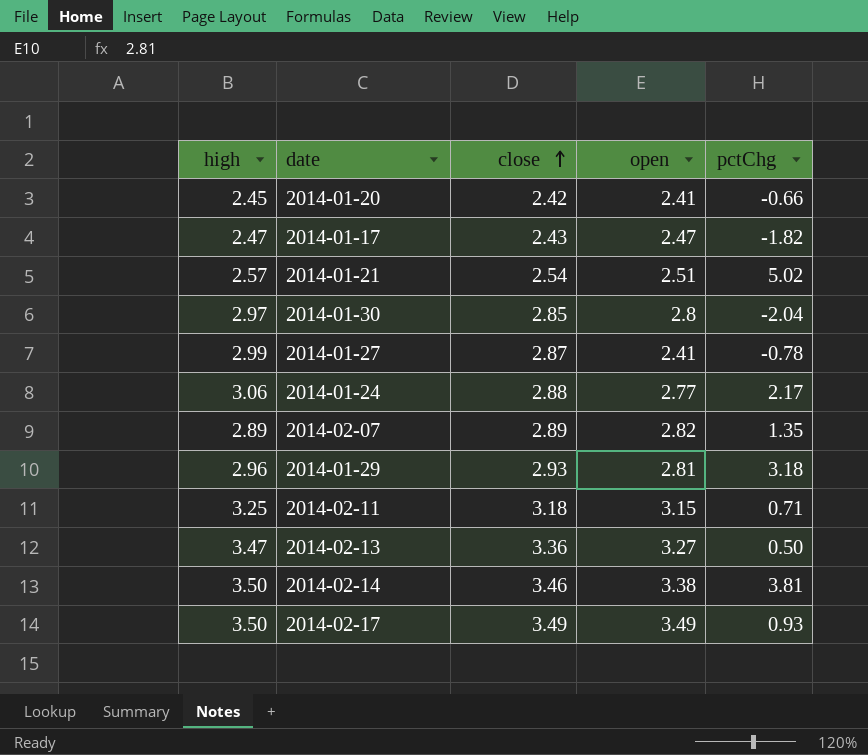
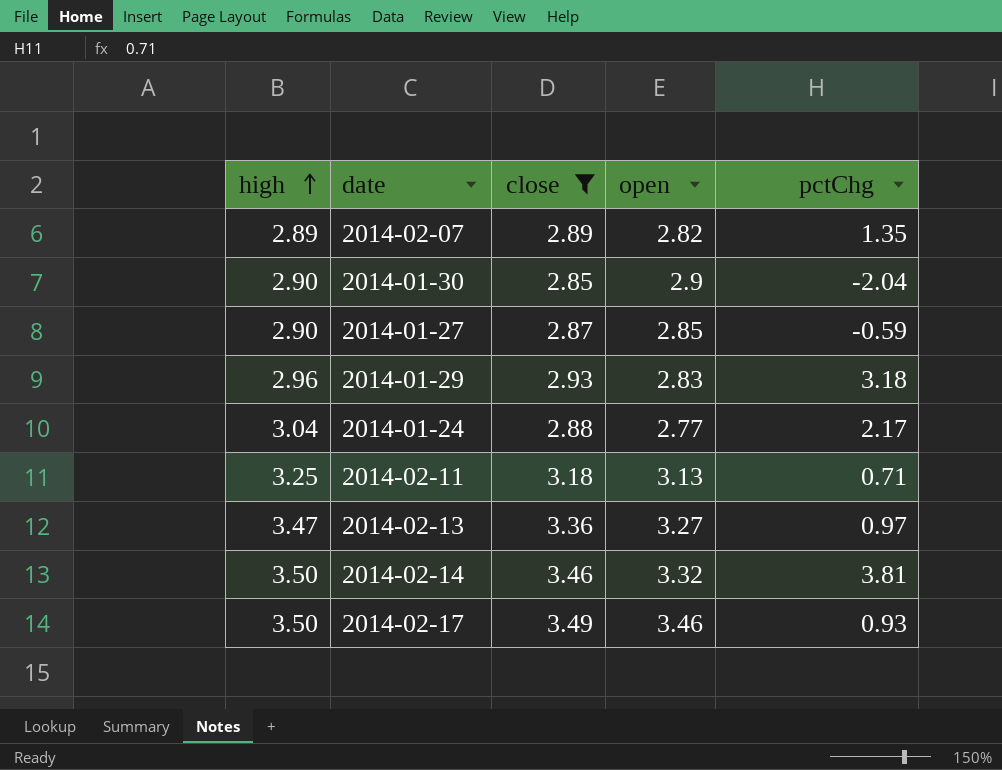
filter: none -> close >= 2.85
row order: close ascending -> high ascending
2014-01-30 | high: 2.97 -> 2.90
2014-01-30 | open: 2.8 -> 2.9
2014-01-27 | high: 2.99 -> 2.90
2014-01-27 | open: 2.41 -> 2.85
2014-01-27 | pctChg: -0.78 -> -0.59
2014-01-29 | open: 2.81 -> 2.83
2014-01-24 | high: 3.06 -> 3.04
2014-02-11 | open: 3.15 -> 3.13
2014-02-13 | pctChg: 0.50 -> 0.97
2014-02-14 | open: 3.38 -> 3.32
2014-02-17 | open: 3.49 -> 3.46

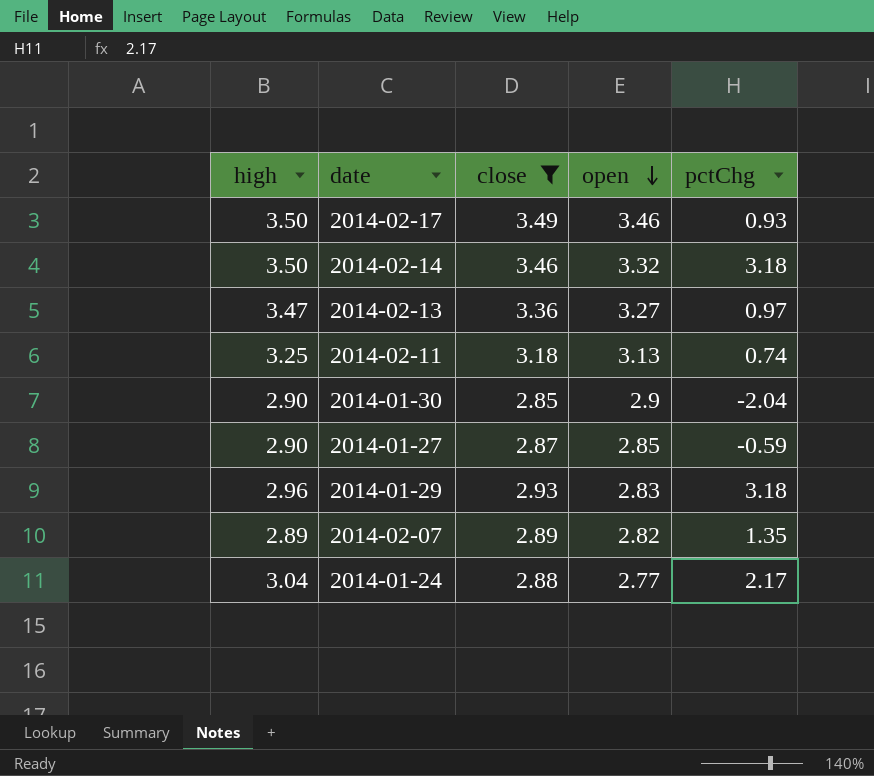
row order: high ascending -> open descending
2014-02-14 | pctChg: 3.81 -> 3.18
2014-02-11 | pctChg: 0.71 -> 0.74

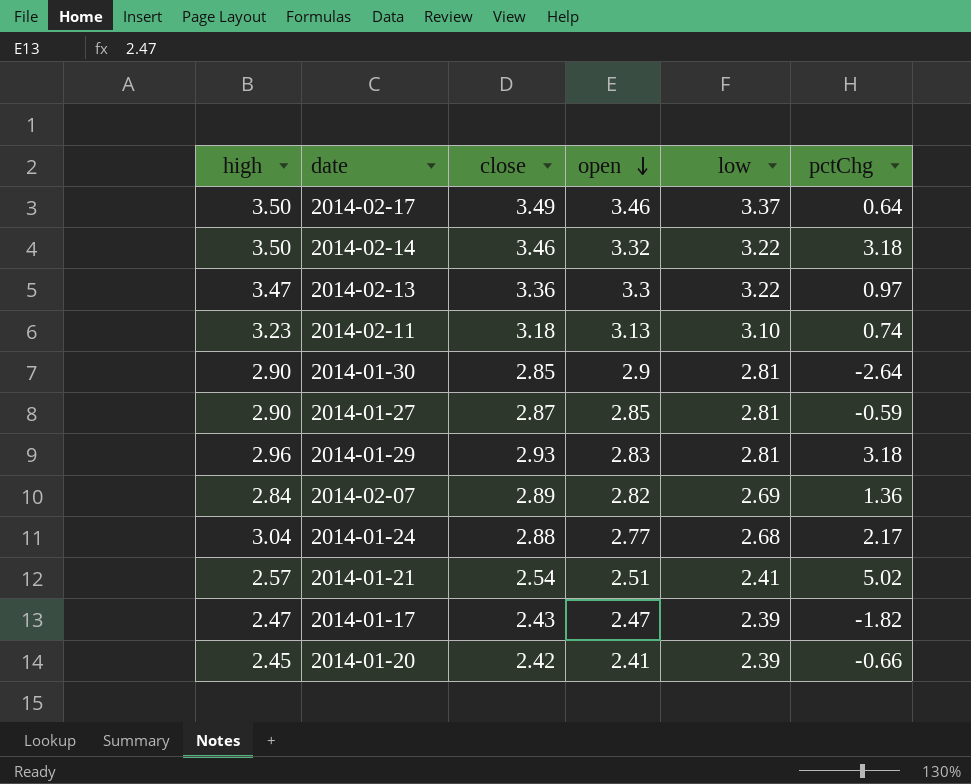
filter: close >= 2.85 -> none
column low | position: none -> 5
2014-02-17 | pctChg: 0.93 -> 0.64
2014-02-13 | open: 3.27 -> 3.3
2014-02-11 | high: 3.25 -> 3.23
2014-01-30 | pctChg: -2.04 -> -2.64
2014-02-07 | high: 2.89 -> 2.84
2014-02-07 | pctChg: 1.35 -> 1.36

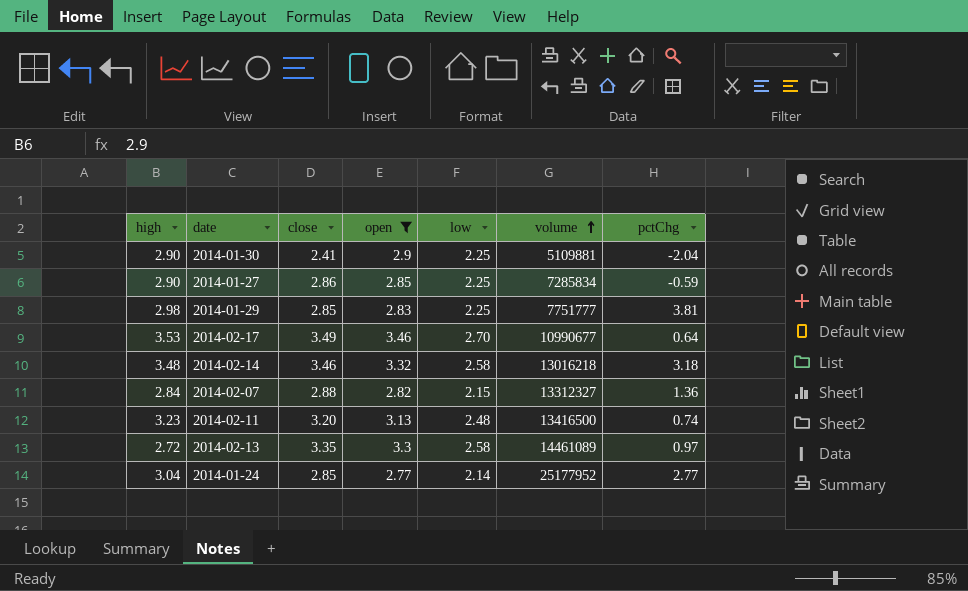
filter: none -> open >= 2.77
row order: open descending -> volume ascending
column volume | position: none -> 6
2014-01-30 | close: 2.85 -> 2.41
2014-01-30 | low: 2.81 -> 2.25
2014-01-30 | pctChg: -2.64 -> -2.04
2014-01-27 | close: 2.87 -> 2.86
2014-01-27 | low: 2.81 -> 2.25
2014-01-29 | high: 2.96 -> 2.98
2014-01-29 | close: 2.93 -> 2.85
2014-01-29 | low: 2.81 -> 2.25
2014-01-29 | pctChg: 3.18 -> 3.81
2014-02-17 | high: 3.50 -> 3.53
2014-02-17 | low: 3.37 -> 2.70
2014-02-14 | high: 3.50 -> 3.48
2014-02-14 | low: 3.22 -> 2.58
2014-02-07 | close: 2.89 -> 2.88
2014-02-07 | low: 2.69 -> 2.15
2014-02-11 | close: 3.18 -> 3.20
2014-02-11 | low: 3.10 -> 2.48
2014-02-13 | high: 3.47 -> 2.72
2014-02-13 | close: 3.36 -> 3.35
2014-02-13 | low: 3.22 -> 2.58
2014-01-24 | close: 2.88 -> 2.85
2014-01-24 | low: 2.68 -> 2.14
2014-01-24 | pctChg: 2.17 -> 2.77

